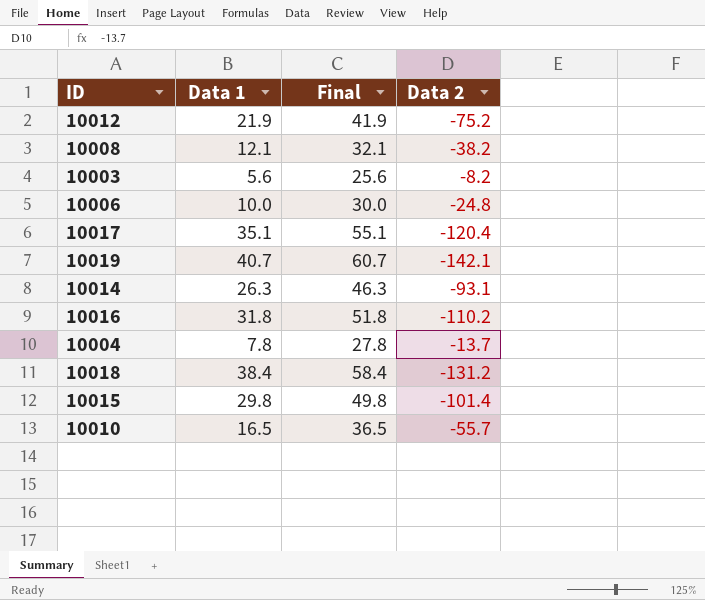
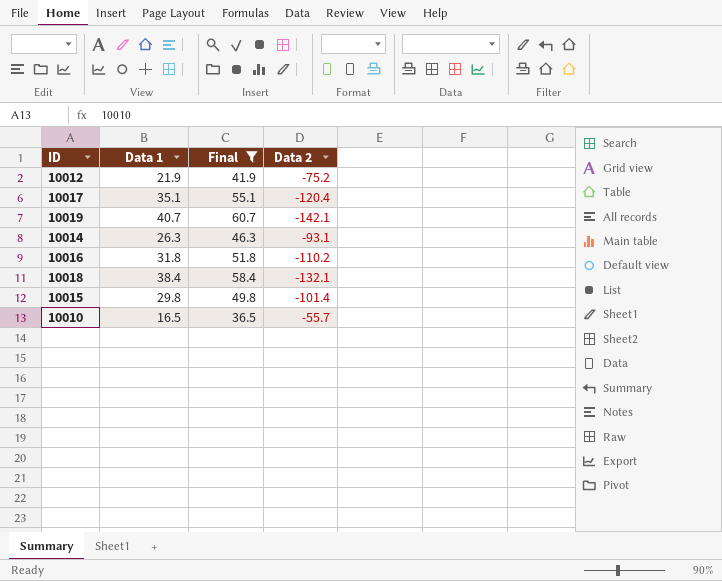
filter: none -> Final >= 36.5
10018 | Data 2: -131.2 -> -132.1

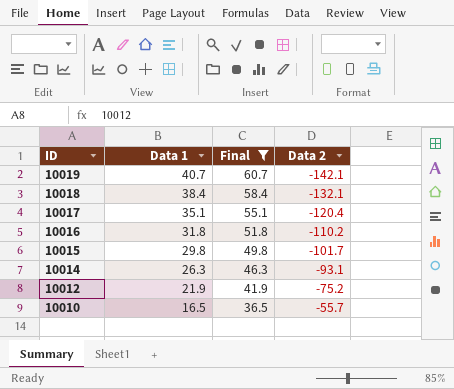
row order: none -> ID descending
10015 | Data 2: -101.4 -> -101.7

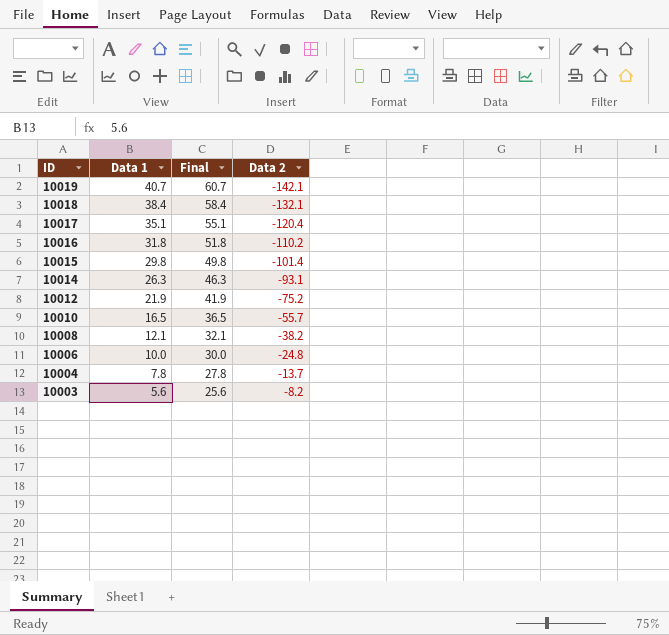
filter: Final >= 36.5 -> none
10015 | Data 2: -101.7 -> -101.4

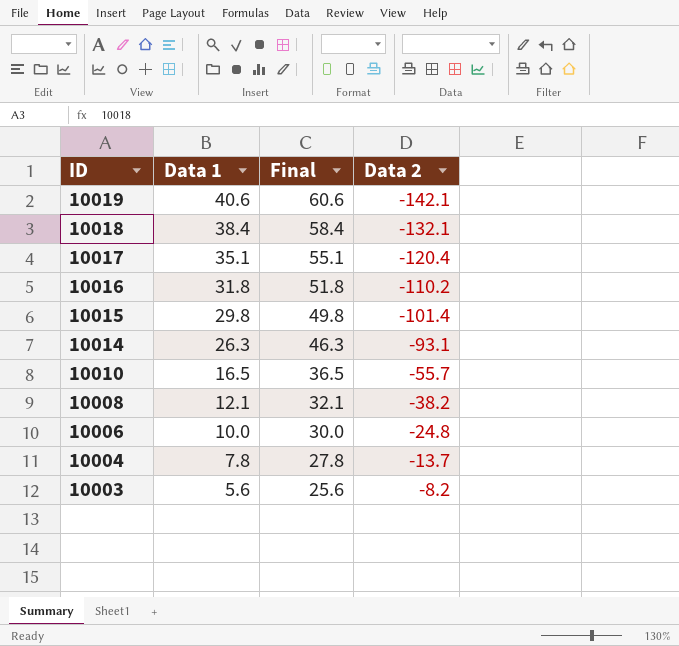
row 10012: 21.9 | 41.9 | -75.2 -> none
10019 | Data 1: 40.7 -> 40.6
10019 | Final: 60.7 -> 60.6

